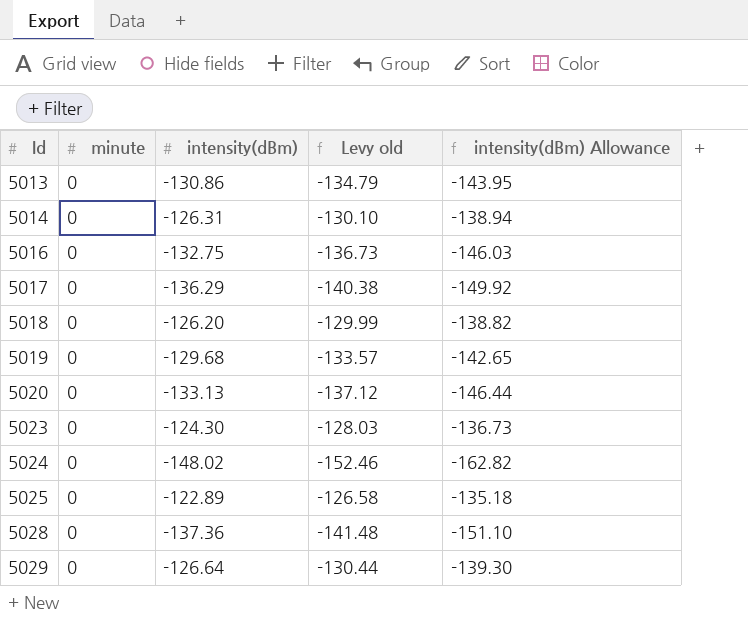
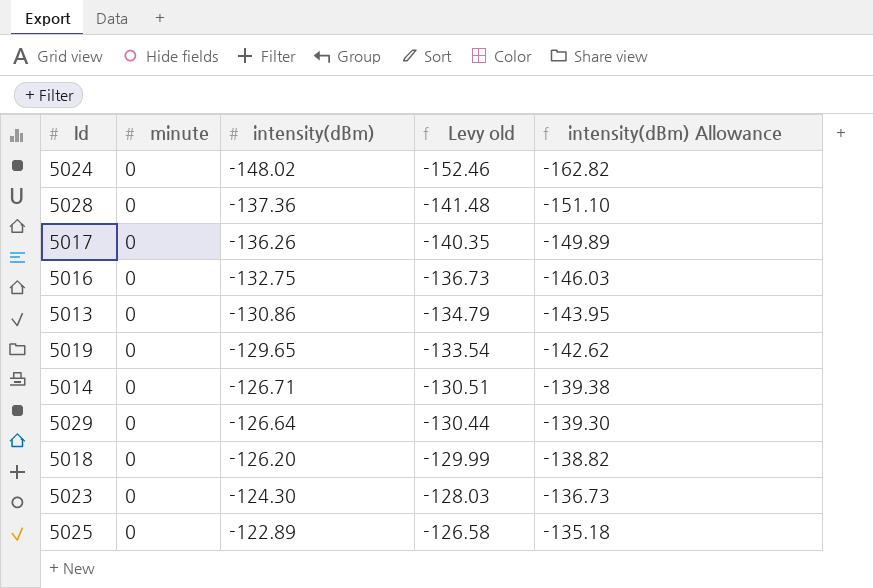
row order: Id ascending -> intensity(dBm) ascending
row 5020: 0 | -133.13 | -137.12 | -146.44 -> none
5017 | intensity(dBm): -136.29 -> -136.26
5017 | Levy old: -140.38 -> -140.35
5017 | intensity(dBm) Allowance: -149.92 -> -149.89
5019 | intensity(dBm): -129.68 -> -129.65
5019 | Levy old: -133.57 -> -133.54
5019 | intensity(dBm) Allowance: -142.65 -> -142.62
5014 | intensity(dBm): -126.31 -> -126.71
5014 | Levy old: -130.10 -> -130.51
5014 | intensity(dBm) Allowance: -138.94 -> -139.38

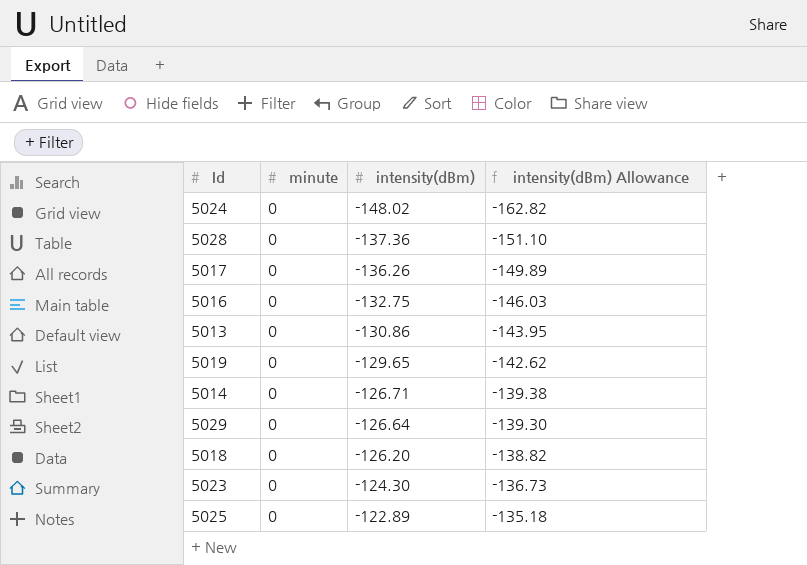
column Levy old | formula: [intensity(dBm)] * 1.03 -> none

